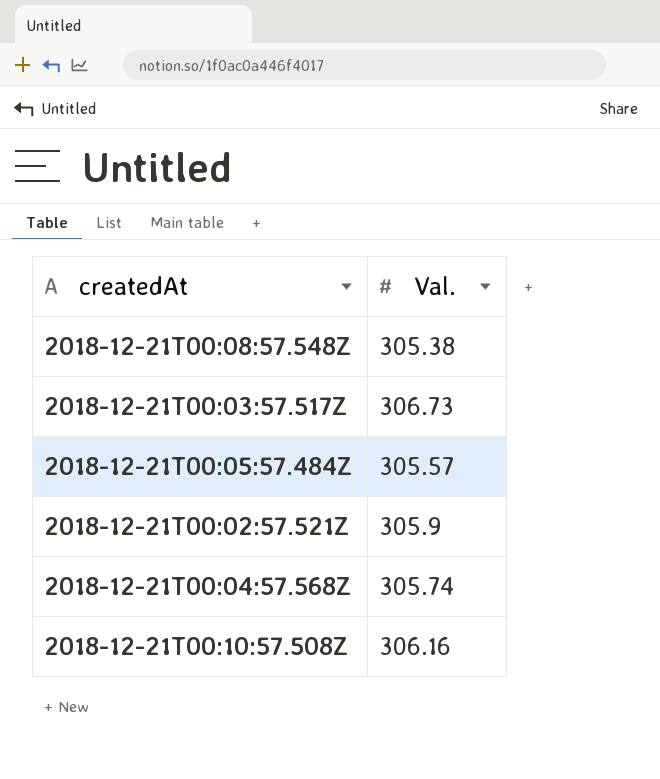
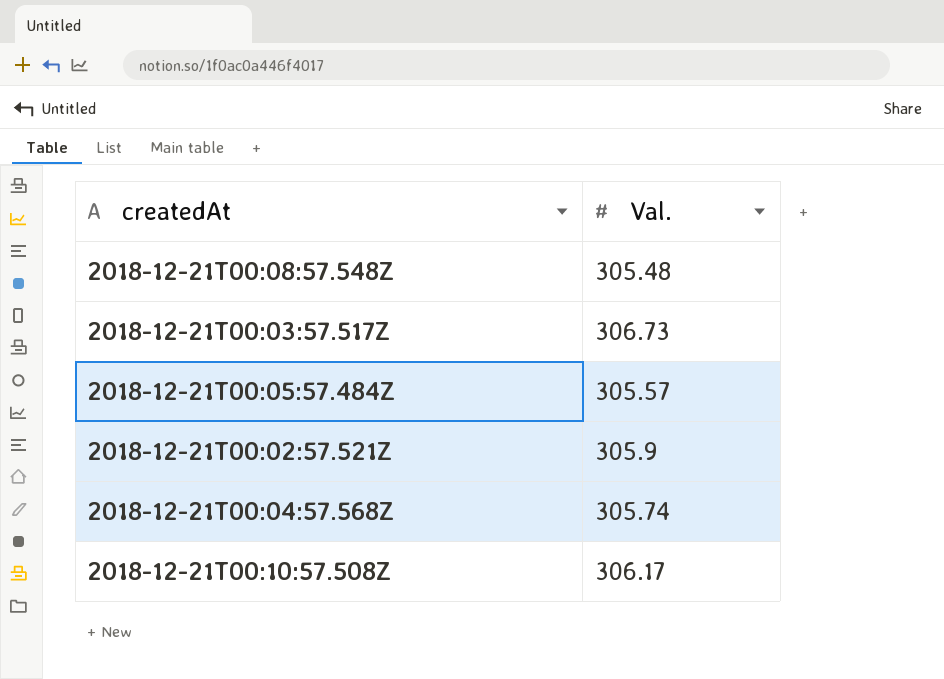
2018-12-21T00:08:57.548Z | Val.: 305.38 -> 305.48
2018-12-21T00:10:57.508Z | Val.: 306.16 -> 306.17

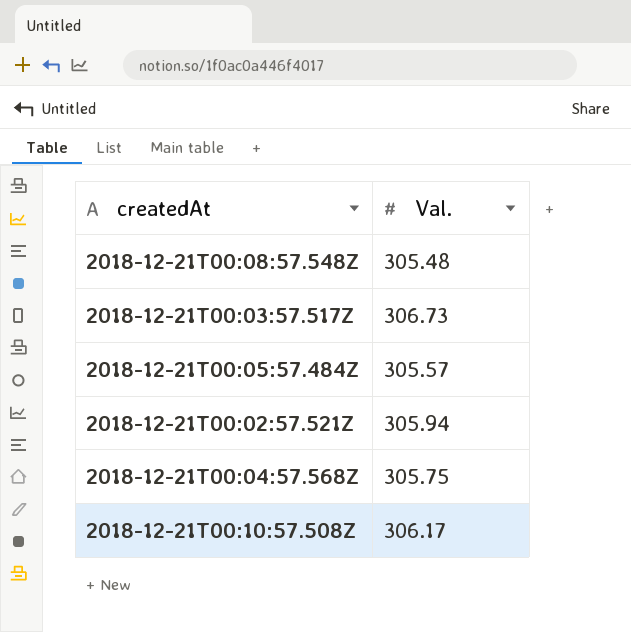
2018-12-21T00:02:57.521Z | Val.: 305.9 -> 305.94
2018-12-21T00:04:57.568Z | Val.: 305.74 -> 305.75

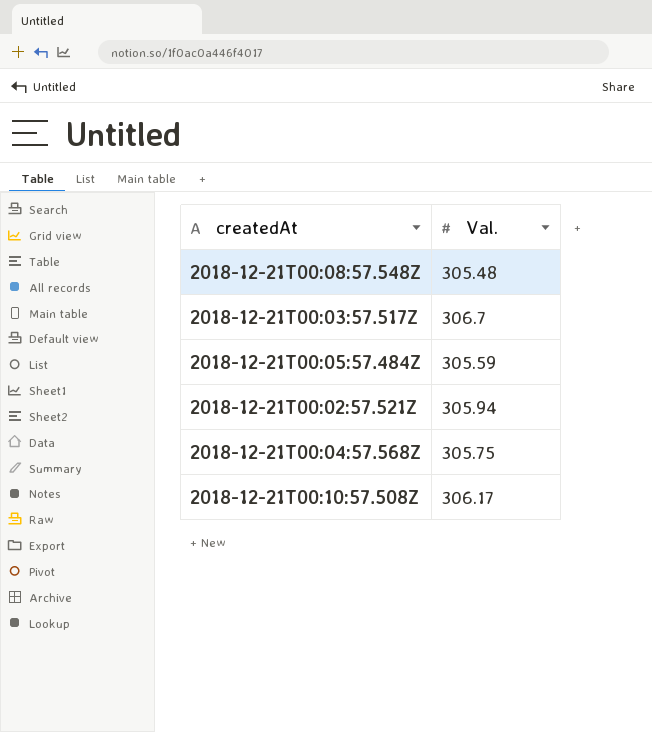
2018-12-21T00:03:57.517Z | Val.: 306.73 -> 306.7
2018-12-21T00:05:57.484Z | Val.: 305.57 -> 305.59

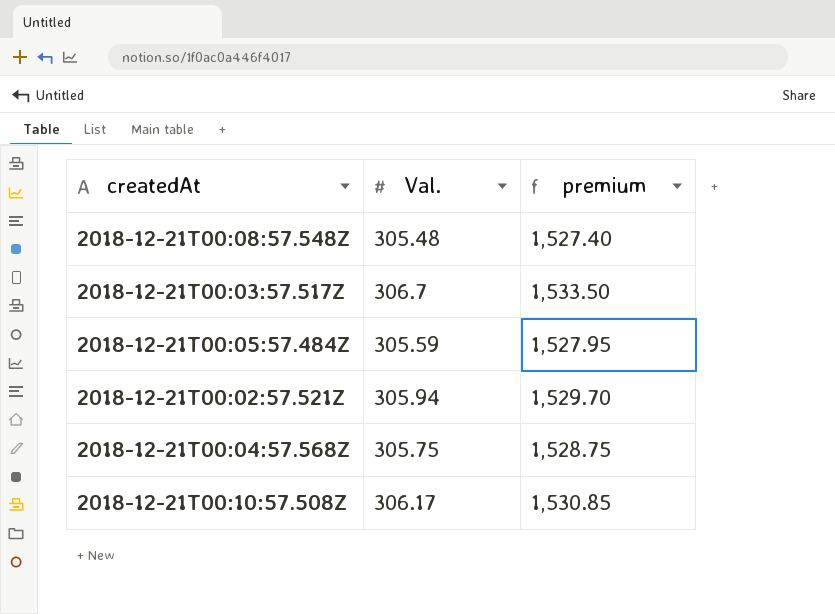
column premium | formula: none -> [Val.] * 5

